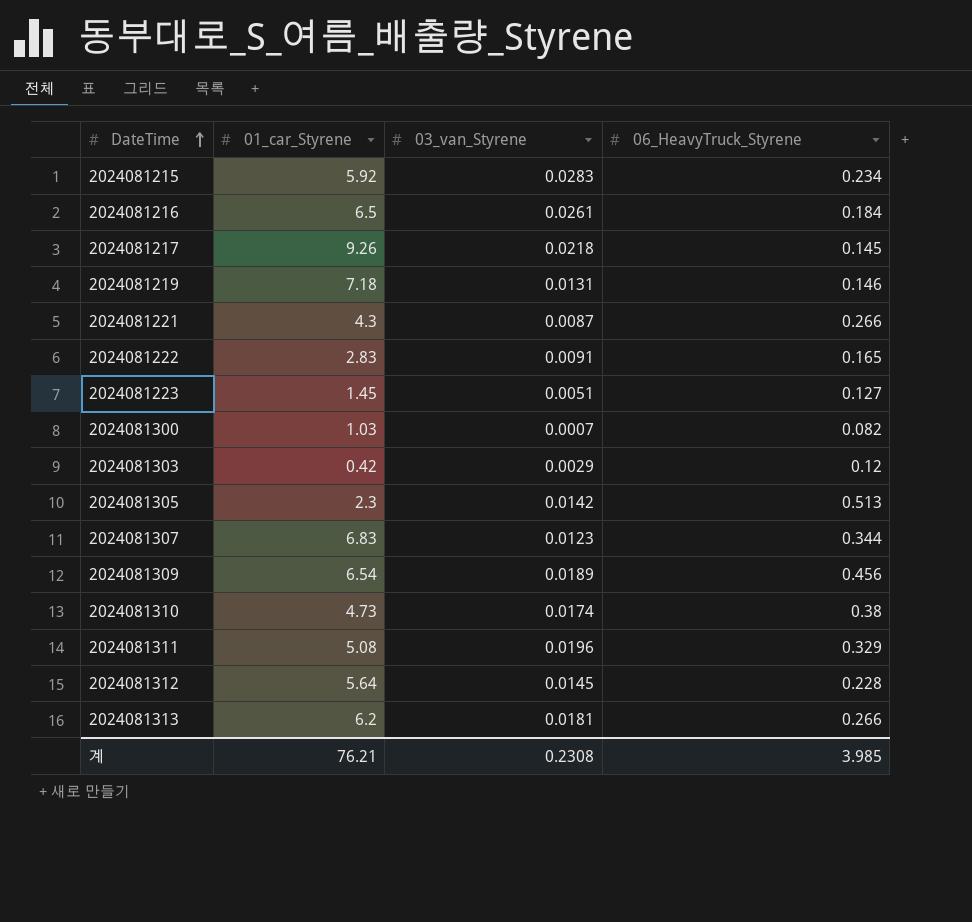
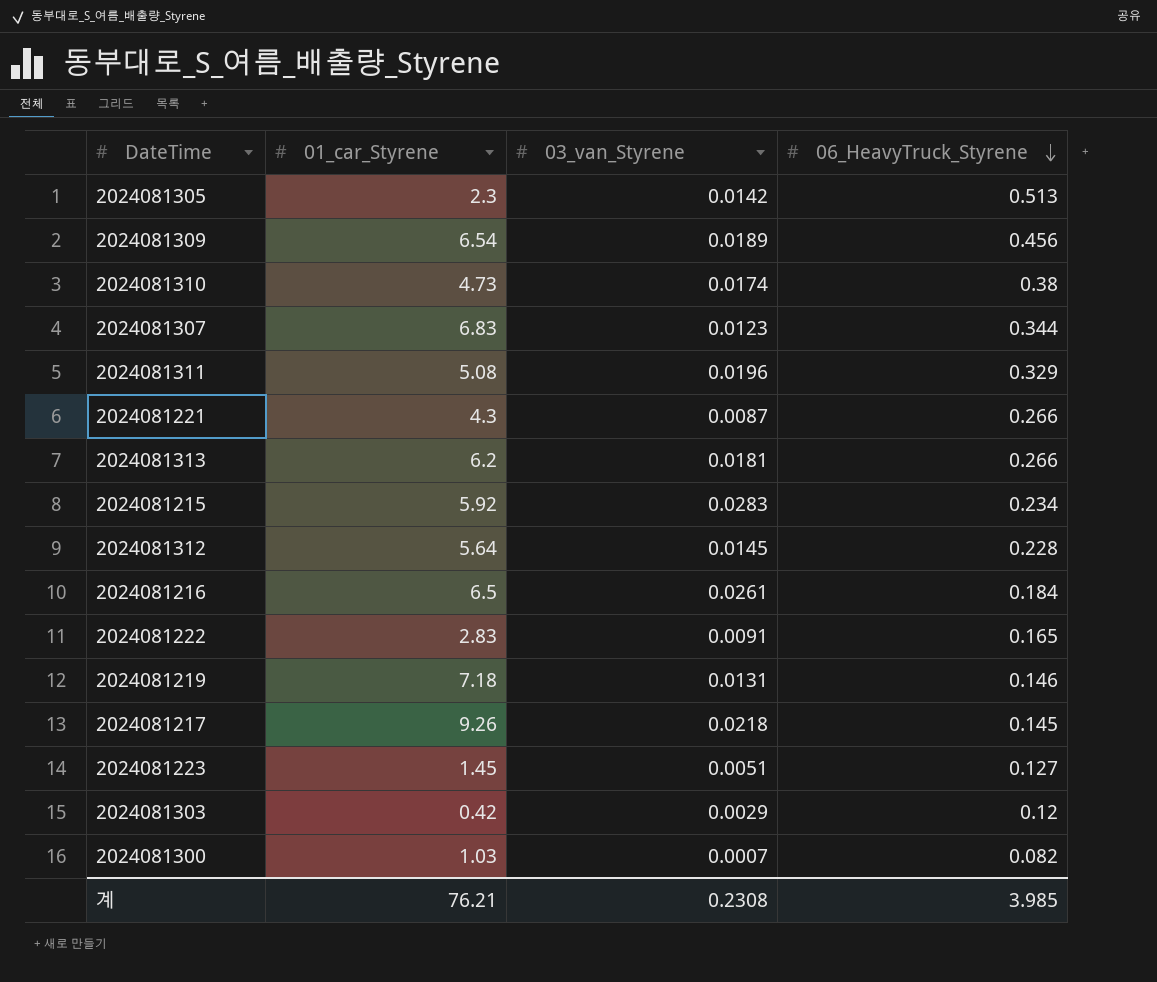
row order: DateTime ascending -> 06_HeavyTruck_Styrene descending

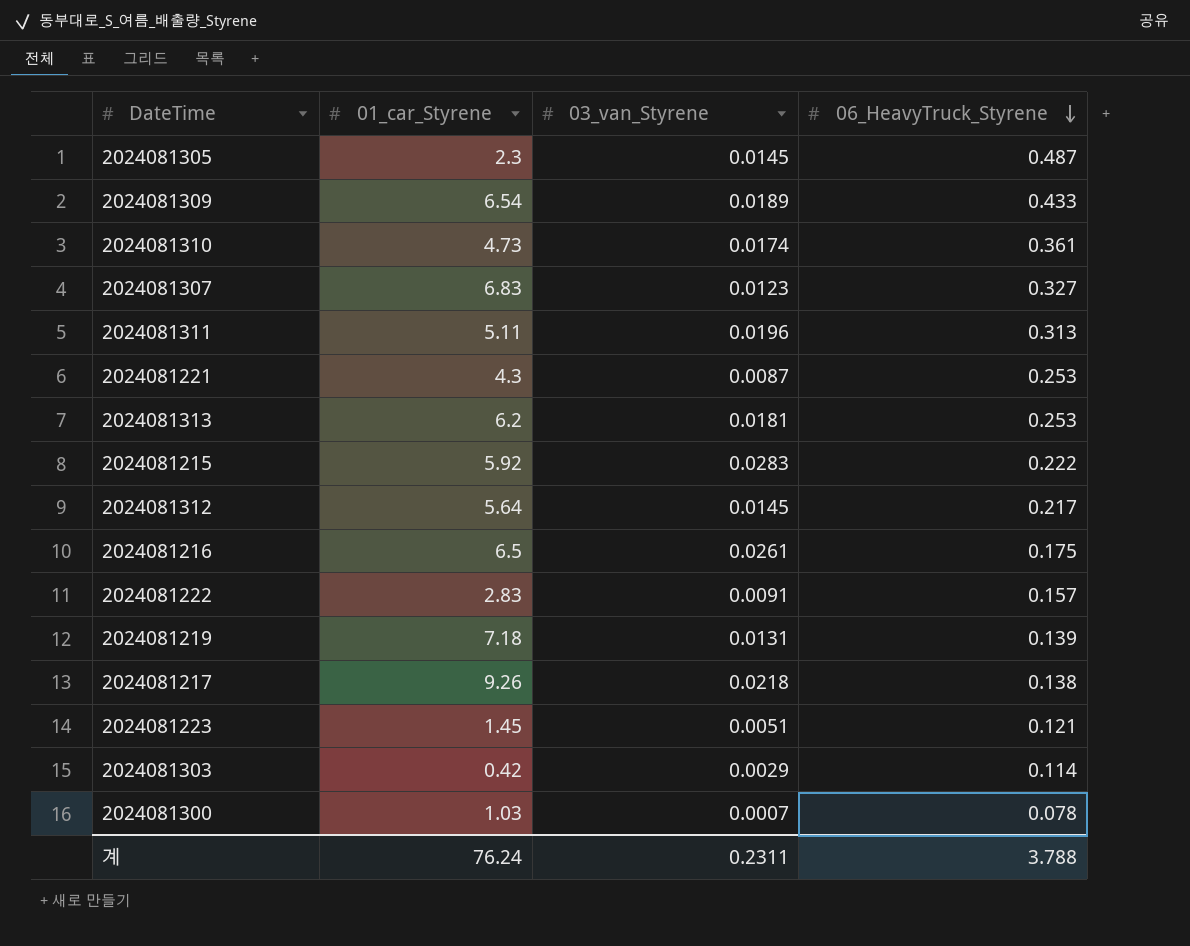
2024081305 | 03_van_Styrene: 0.0142 -> 0.0145
2024081305 | 06_HeavyTruck_Styrene: 0.513 -> 0.487
2024081309 | 06_HeavyTruck_Styrene: 0.456 -> 0.433
2024081310 | 06_HeavyTruck_Styrene: 0.38 -> 0.361
2024081307 | 06_HeavyTruck_Styrene: 0.344 -> 0.327
2024081311 | 01_car_Styrene: 5.08 -> 5.11
2024081311 | 06_HeavyTruck_Styrene: 0.329 -> 0.313
2024081221 | 06_HeavyTruck_Styrene: 0.266 -> 0.253
2024081313 | 06_HeavyTruck_Styrene: 0.266 -> 0.253
2024081215 | 06_HeavyTruck_Styrene: 0.234 -> 0.222
2024081312 | 06_HeavyTruck_Styrene: 0.228 -> 0.217
2024081216 | 06_HeavyTruck_Styrene: 0.184 -> 0.175
2024081222 | 06_HeavyTruck_Styrene: 0.165 -> 0.157
2024081219 | 06_HeavyTruck_Styrene: 0.146 -> 0.139
2024081217 | 06_HeavyTruck_Styrene: 0.145 -> 0.138
2024081223 | 06_HeavyTruck_Styrene: 0.127 -> 0.121
2024081303 | 06_HeavyTruck_Styrene: 0.12 -> 0.114
2024081300 | 06_HeavyTruck_Styrene: 0.082 -> 0.078
계 | 01_car_Styrene: 76.21 -> 76.24
계 | 03_van_Styrene: 0.2308 -> 0.2311
계 | 06_HeavyTruck_Styrene: 3.985 -> 3.788

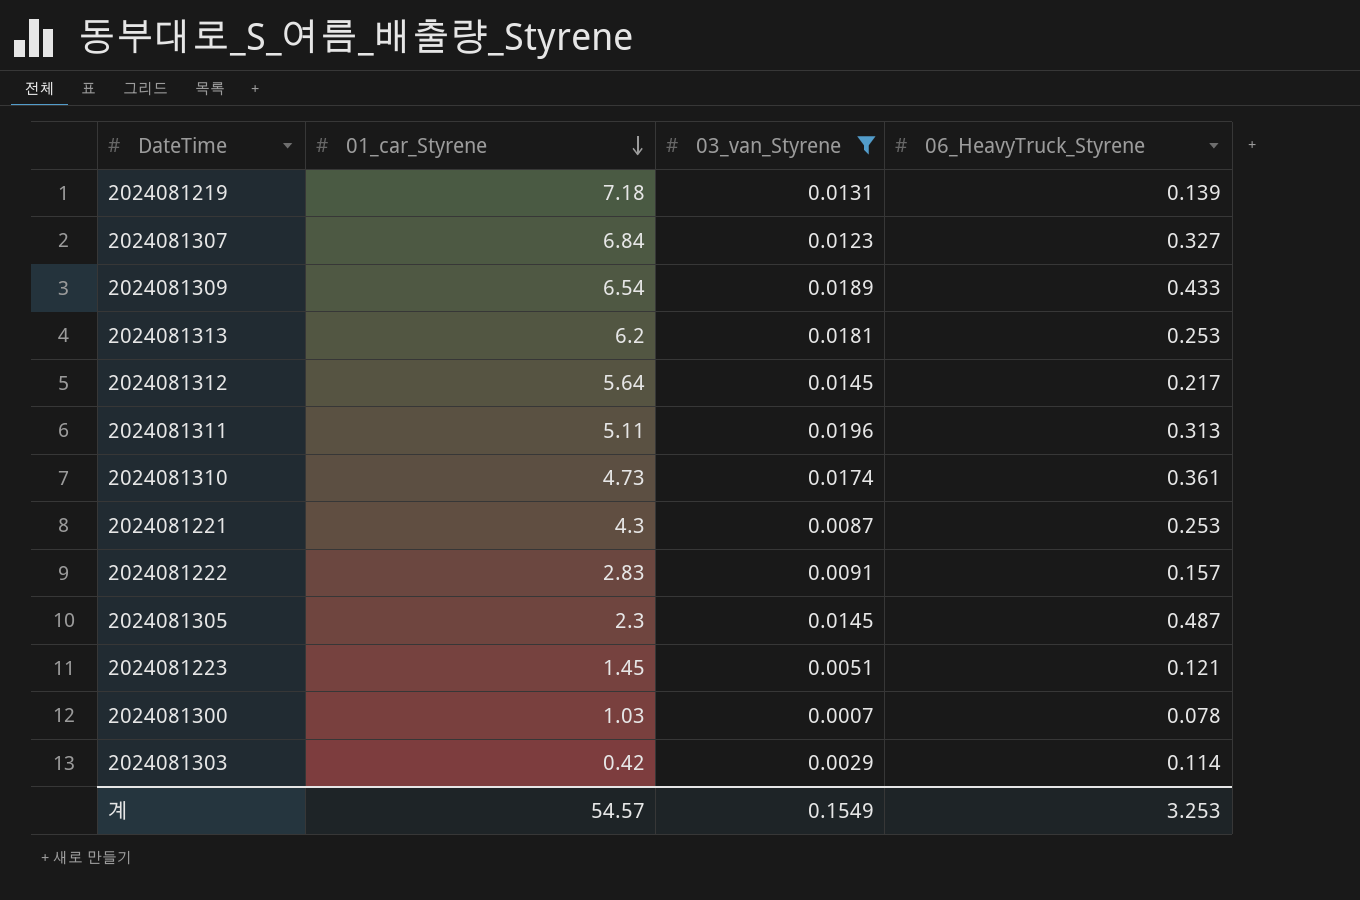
filter: none -> 03_van_Styrene <= 0.0196
row order: 06_HeavyTruck_Styrene descending -> 01_car_Styrene descending
2024081307 | 01_car_Styrene: 6.83 -> 6.84
계 | 01_car_Styrene: 76.24 -> 54.57
계 | 03_van_Styrene: 0.2311 -> 0.1549
계 | 06_HeavyTruck_Styrene: 3.788 -> 3.253

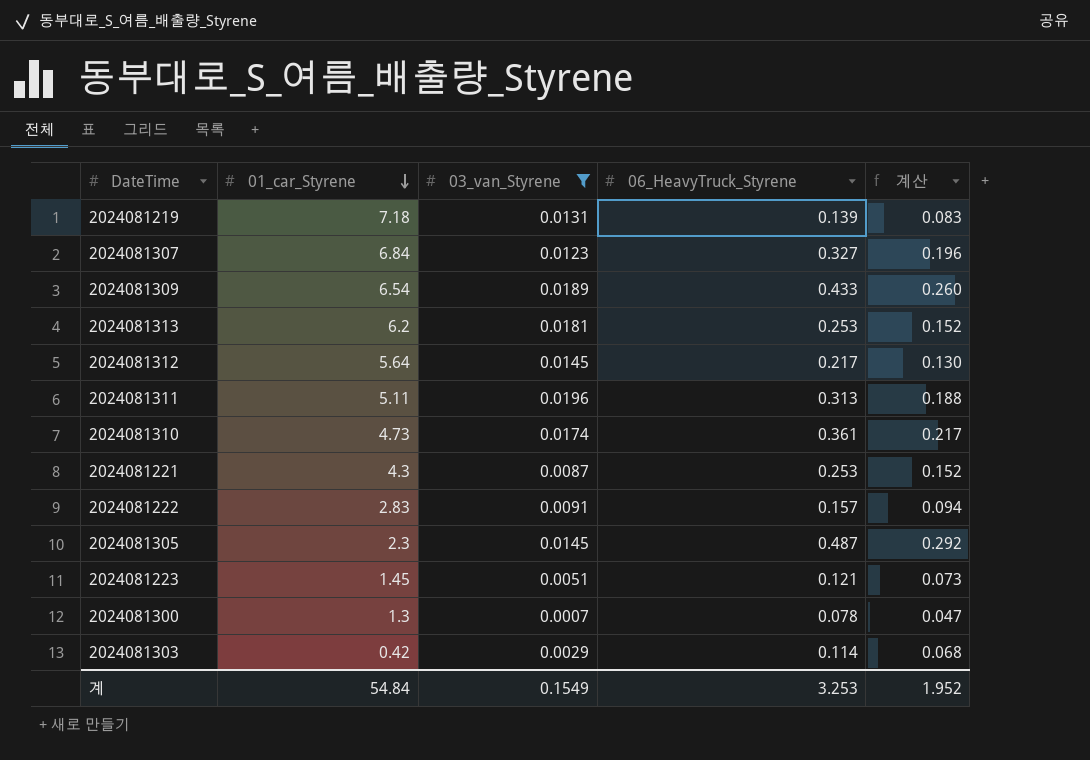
column 계산 | formula: none -> [06_HeavyTruck_Styrene] * 0.6
2024081300 | 01_car_Styrene: 1.03 -> 1.3
계 | 01_car_Styrene: 54.57 -> 54.84

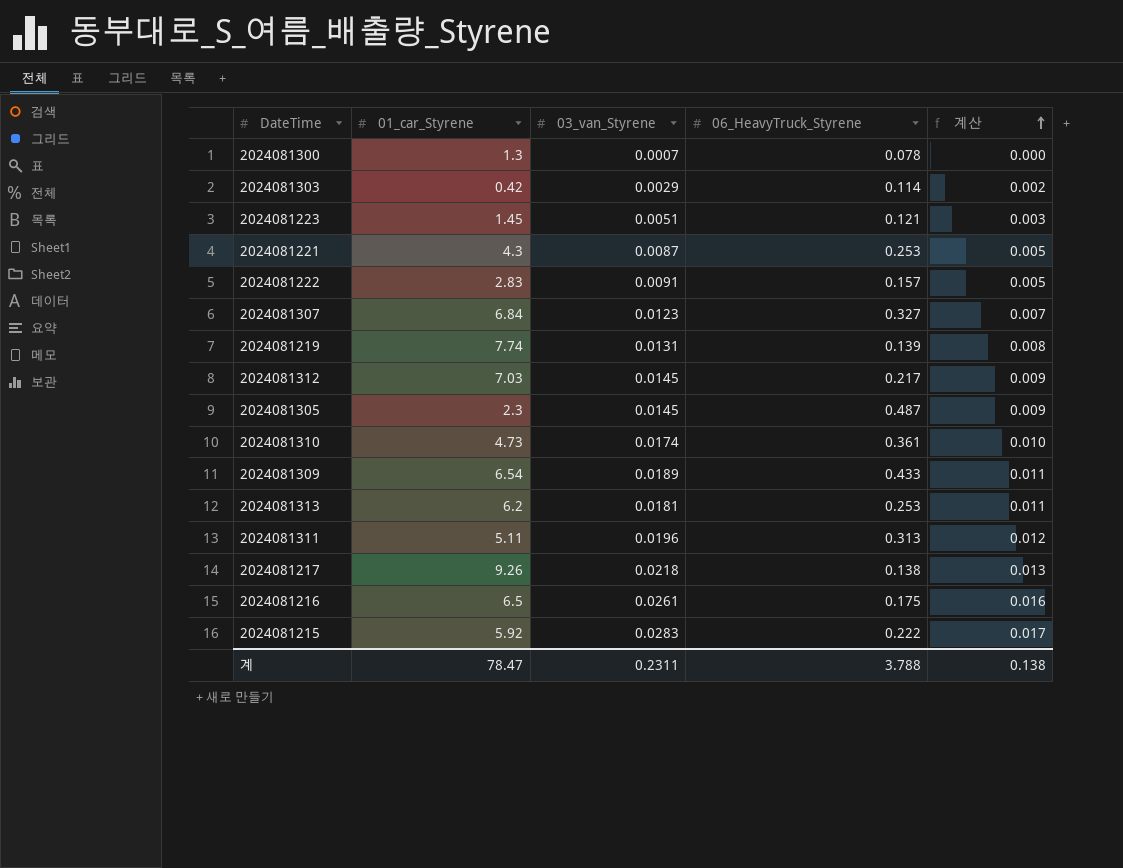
filter: 03_van_Styrene <= 0.0196 -> none
row order: 01_car_Styrene descending -> 계산 ascending
column 계산 | formula: [06_HeavyTruck_Styrene] * 0.6 -> [03_van_Styrene] * 0.6
2024081219 | 01_car_Styrene: 7.18 -> 7.74
2024081312 | 01_car_Styrene: 5.64 -> 7.03
계 | 01_car_Styrene: 54.84 -> 78.47
계 | 03_van_Styrene: 0.1549 -> 0.2311
계 | 06_HeavyTruck_Styrene: 3.253 -> 3.788
계 | 계산: 1.952 -> 0.138

